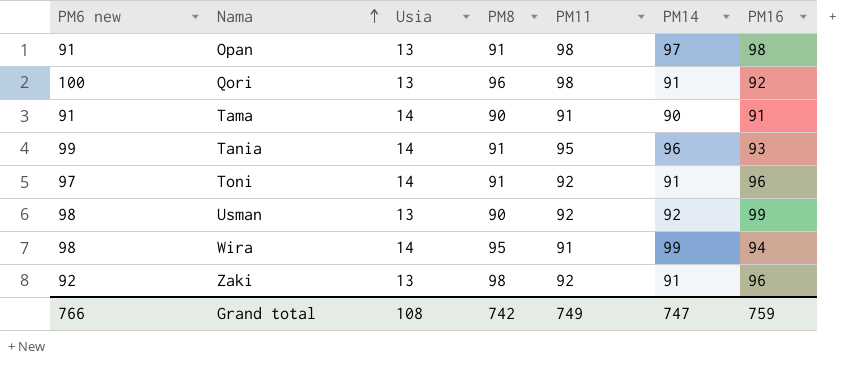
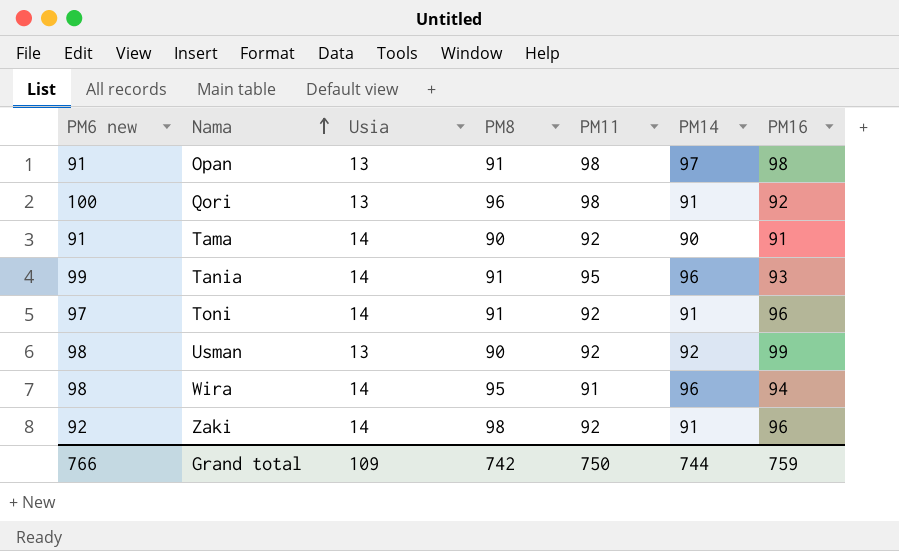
Tama | PM11: 91 -> 92
Wira | PM14: 99 -> 96
Zaki | Usia: 13 -> 14
Grand total | Usia: 108 -> 109
Grand total | PM11: 749 -> 750
Grand total | PM14: 747 -> 744

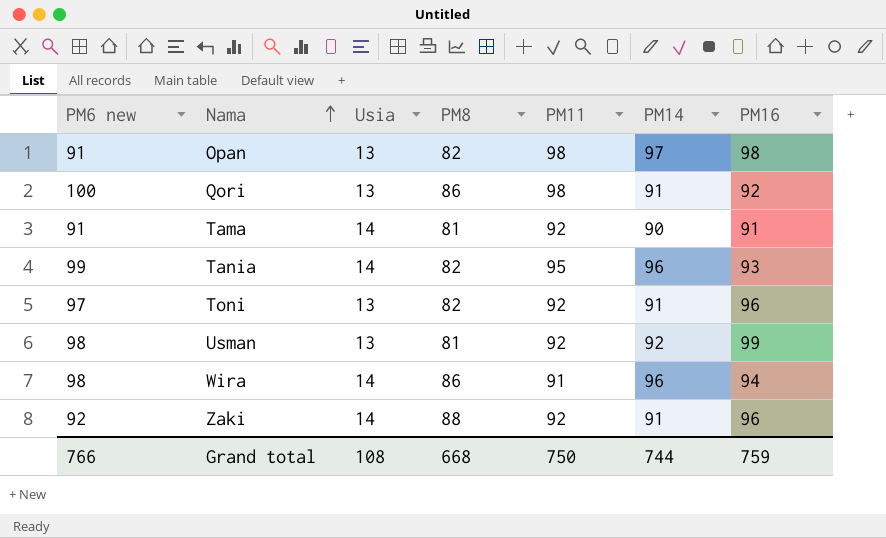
Opan | PM8: 91 -> 82
Qori | PM8: 96 -> 86
Tama | PM8: 90 -> 81
Tania | PM8: 91 -> 82
Toni | Usia: 14 -> 13
Toni | PM8: 91 -> 82
Usman | PM8: 90 -> 81
Wira | PM8: 95 -> 86
Zaki | PM8: 98 -> 88
Grand total | Usia: 109 -> 108
Grand total | PM8: 742 -> 668

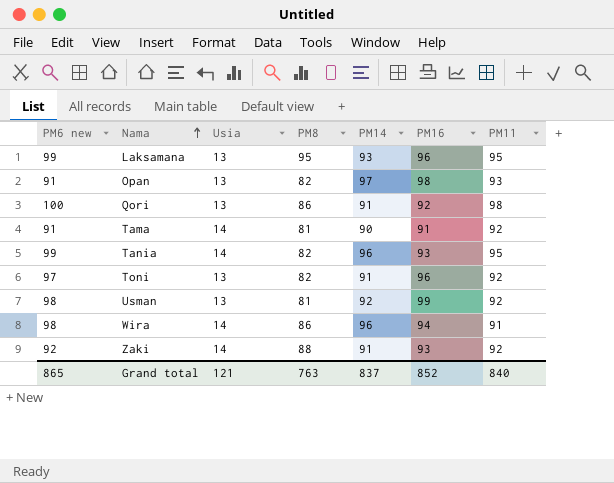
column PM11 | position: 5 -> 7
row Laksamana: none -> 99 | 13 | 95 | 93 | 96 | 95
Opan | PM11: 98 -> 93
Zaki | PM16: 96 -> 93
Grand total | PM6 new: 766 -> 865
Grand total | Usia: 108 -> 121
Grand total | PM8: 668 -> 763
Grand total | PM14: 744 -> 837
Grand total | PM16: 759 -> 852
Grand total | PM11: 750 -> 840

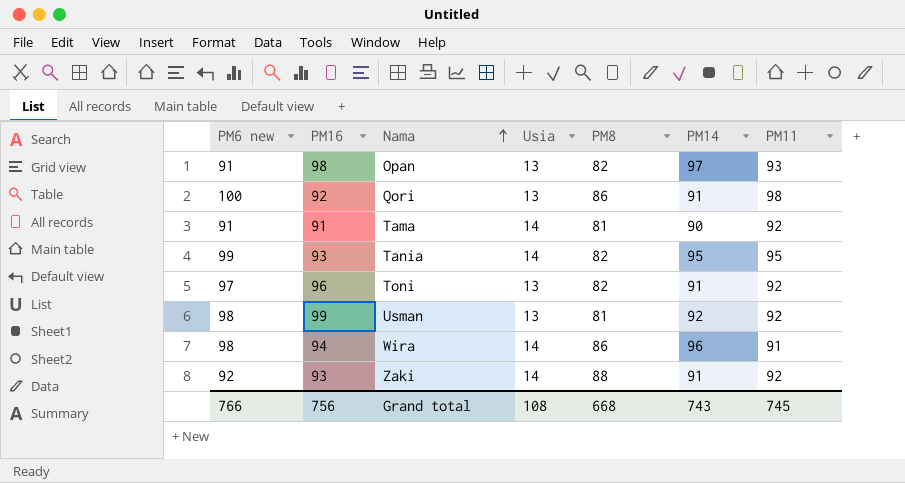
column PM16 | position: 6 -> 2
row Laksamana: 99 | 13 | 95 | 93 | 96 | 95 -> none
Tania | PM14: 96 -> 95
Grand total | PM6 new: 865 -> 766
Grand total | PM16: 852 -> 756
Grand total | Usia: 121 -> 108
Grand total | PM8: 763 -> 668
Grand total | PM14: 837 -> 743
Grand total | PM11: 840 -> 745

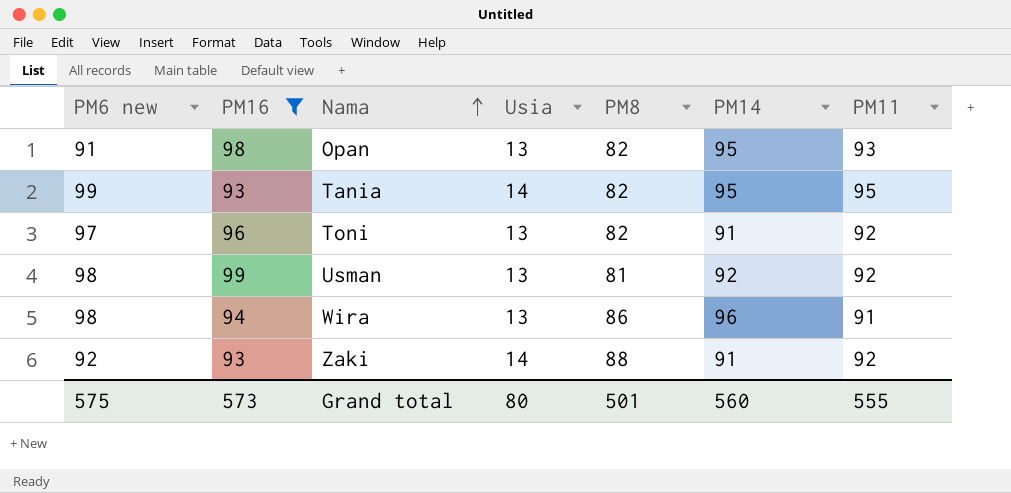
filter: none -> PM16 >= 93
Opan | PM14: 97 -> 95
Wira | Usia: 14 -> 13
Grand total | PM6 new: 766 -> 575
Grand total | PM16: 756 -> 573
Grand total | Usia: 108 -> 80
Grand total | PM8: 668 -> 501
Grand total | PM14: 743 -> 560
Grand total | PM11: 745 -> 555

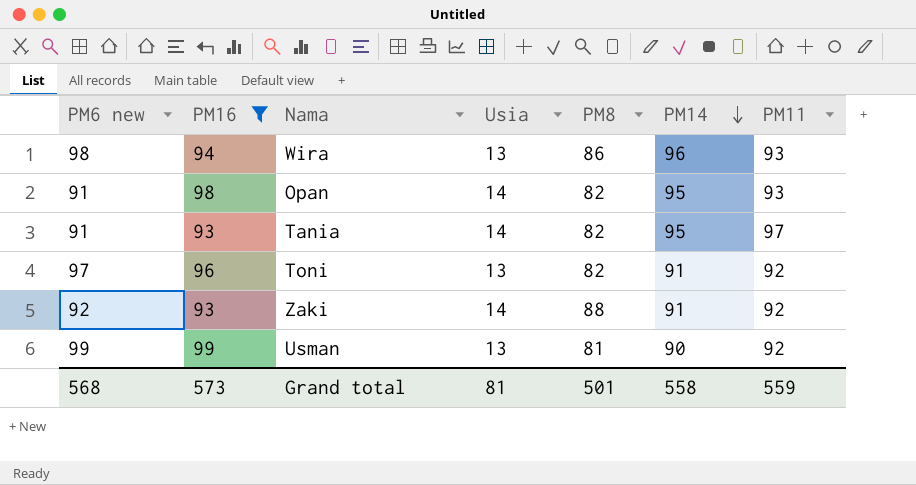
row order: Nama ascending -> PM14 descending
Wira | PM11: 91 -> 93
Opan | Usia: 13 -> 14
Tania | PM6 new: 99 -> 91
Tania | PM11: 95 -> 97
Usman | PM6 new: 98 -> 99
Usman | PM14: 92 -> 90
Grand total | PM6 new: 575 -> 568
Grand total | Usia: 80 -> 81
Grand total | PM14: 560 -> 558
Grand total | PM11: 555 -> 559

